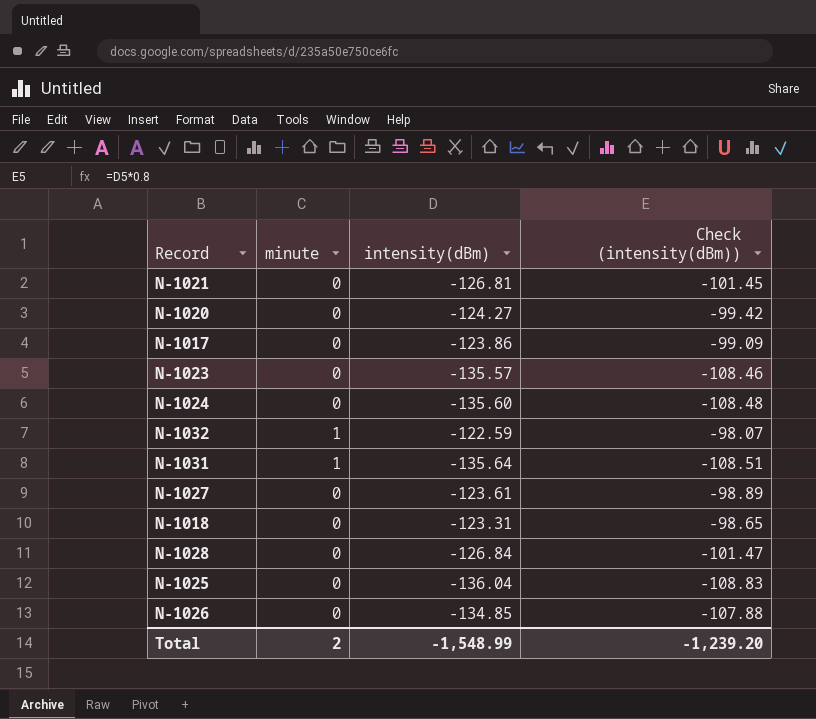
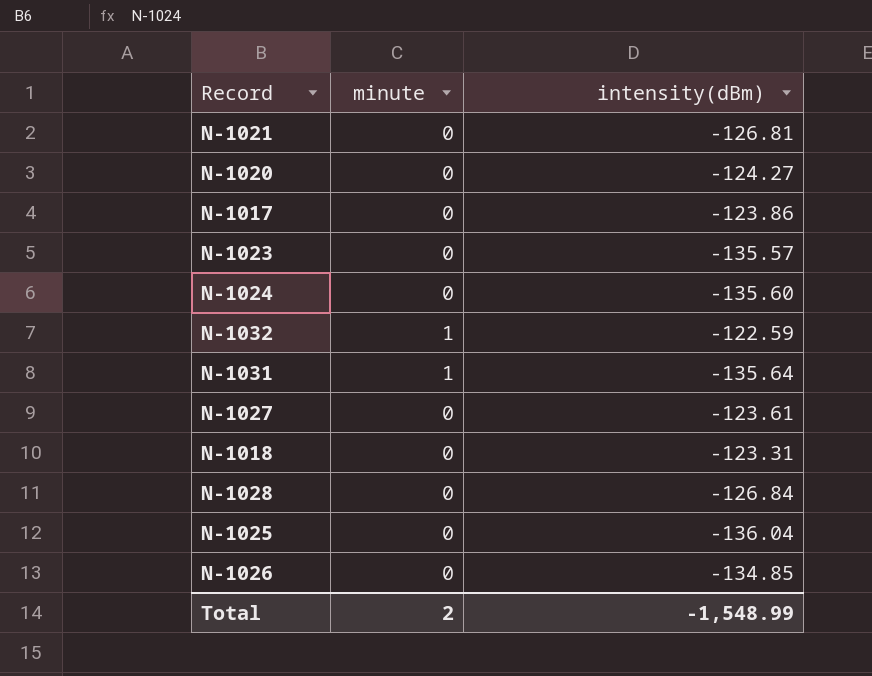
column Check (intensity(dBm)) | formula: [intensity(dBm)] * 0.8 -> none

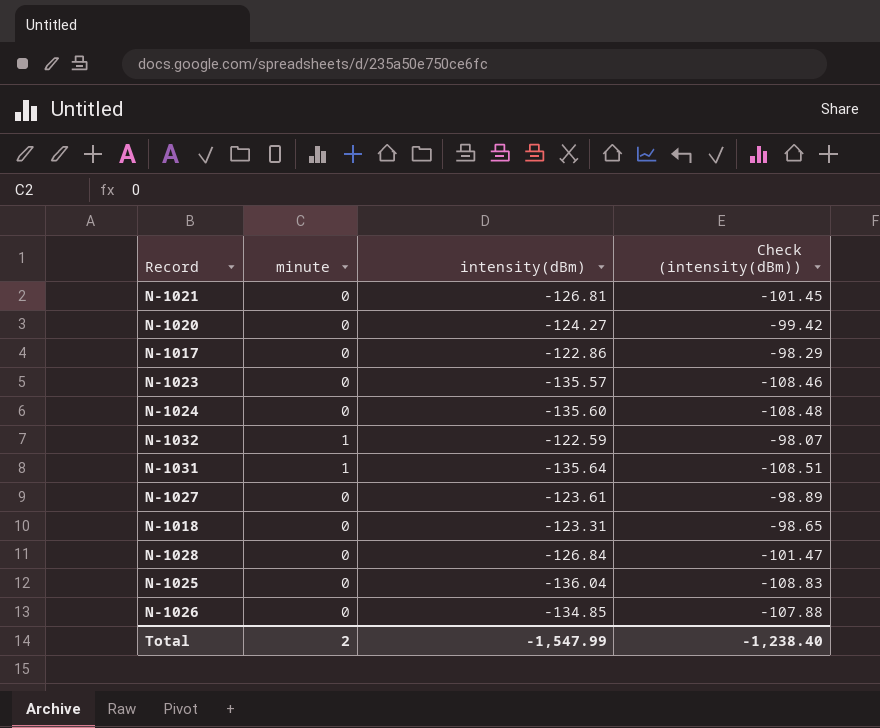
column Check (intensity(dBm)) | formula: none -> [intensity(dBm)] * 0.8
N-1017 | intensity(dBm): -123.86 -> -122.86
Total | intensity(dBm): -1,548.99 -> -1,547.99

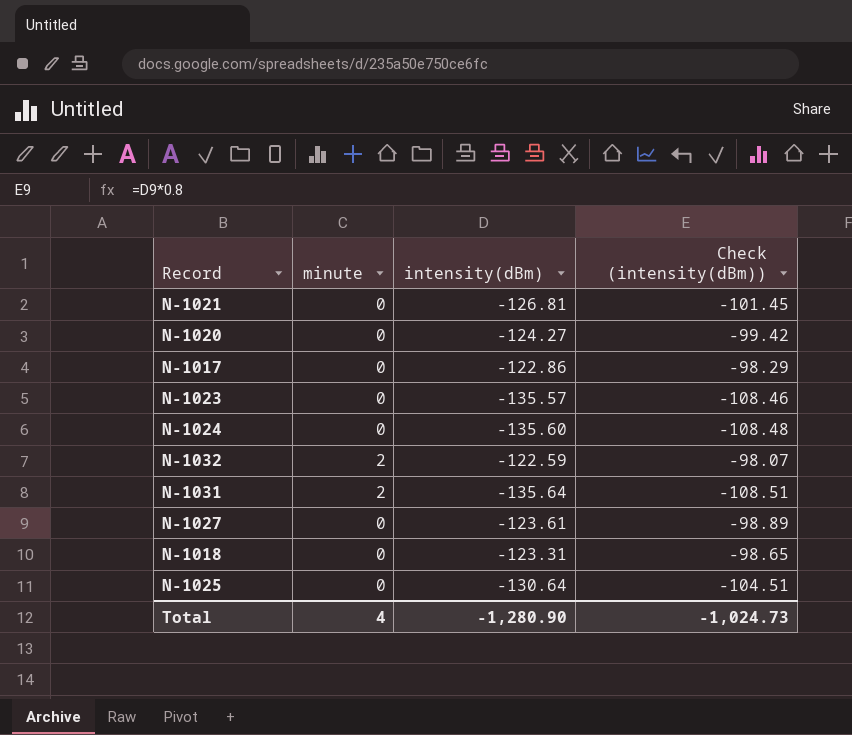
row N-1028: 0 | -126.84 | -101.47 -> none
row N-1026: 0 | -134.85 | -107.88 -> none
N-1032 | minute: 1 -> 2
N-1031 | minute: 1 -> 2
N-1025 | intensity(dBm): -136.04 -> -130.64
N-1025 | Check (intensity(dBm)): -108.83 -> -104.51
Total | minute: 2 -> 4
Total | intensity(dBm): -1,547.99 -> -1,280.90
Total | Check (intensity(dBm)): -1,238.40 -> -1,024.73

